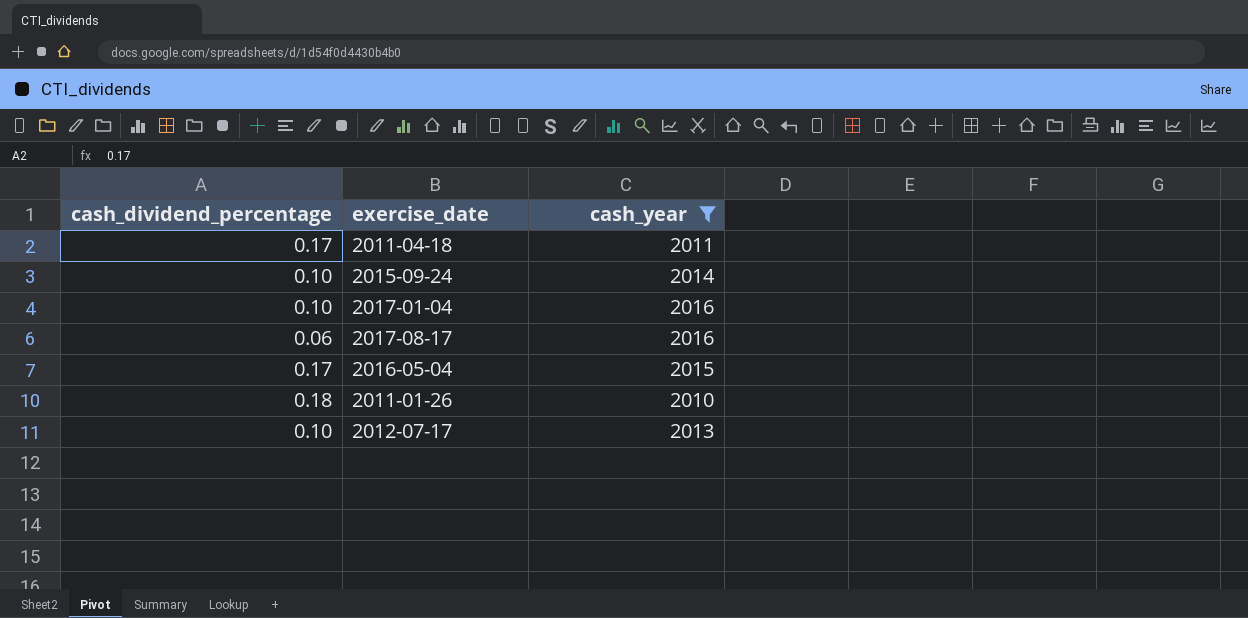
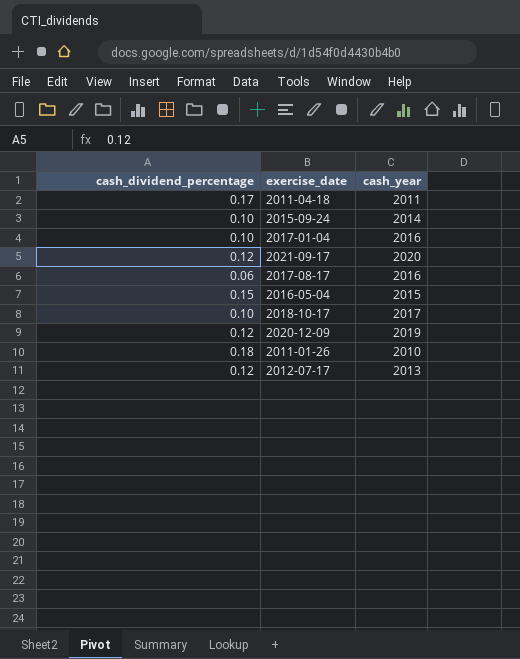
filter: cash_year <= 2016 -> none
2016-05-04 | cash_dividend_percentage: 0.17 -> 0.15
2012-07-17 | cash_dividend_percentage: 0.10 -> 0.12

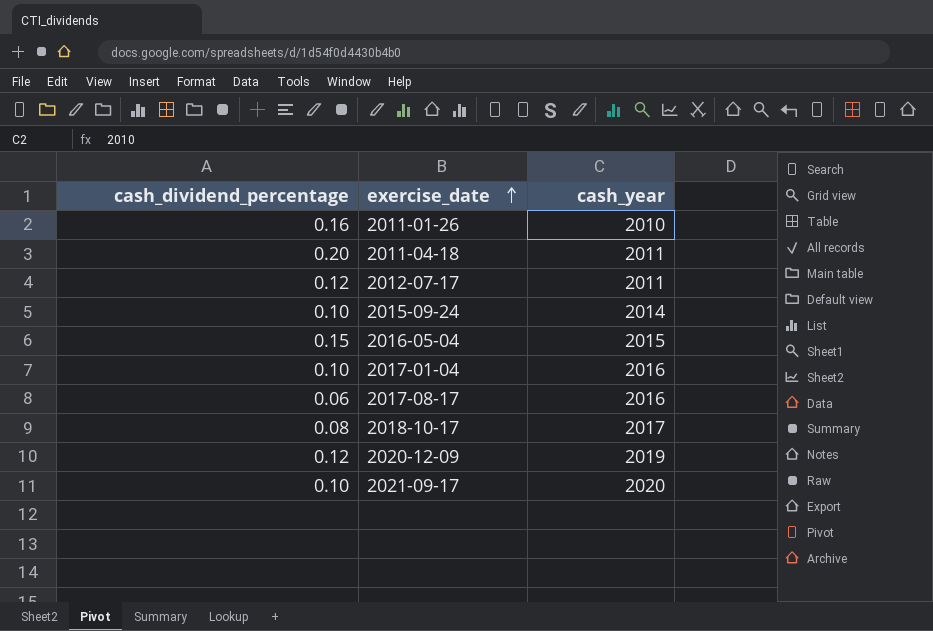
row order: none -> exercise_date ascending
2011-01-26 | cash_dividend_percentage: 0.18 -> 0.16
2011-04-18 | cash_dividend_percentage: 0.17 -> 0.20
2012-07-17 | cash_year: 2013 -> 2011
2018-10-17 | cash_dividend_percentage: 0.10 -> 0.08
2021-09-17 | cash_dividend_percentage: 0.12 -> 0.10

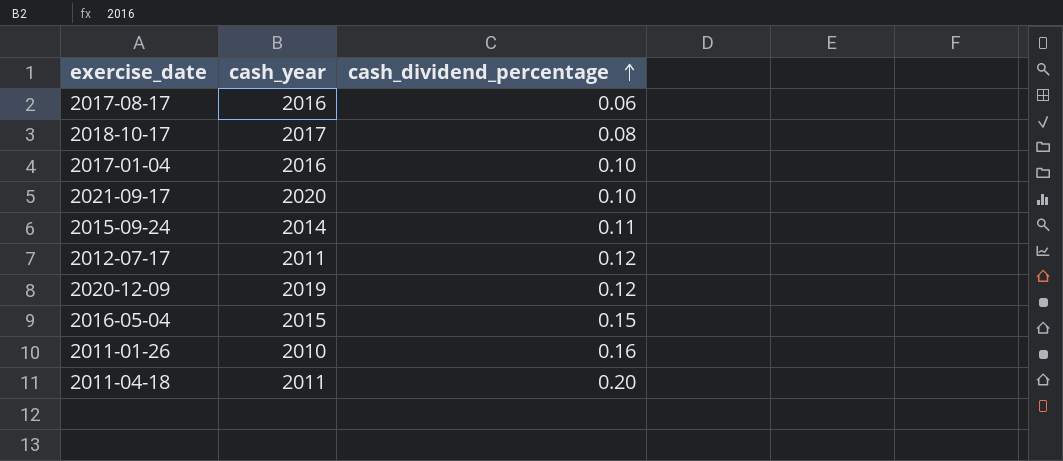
row order: exercise_date ascending -> cash_dividend_percentage ascending
column cash_dividend_percentage | position: 1 -> 3
2015-09-24 | cash_dividend_percentage: 0.10 -> 0.11

